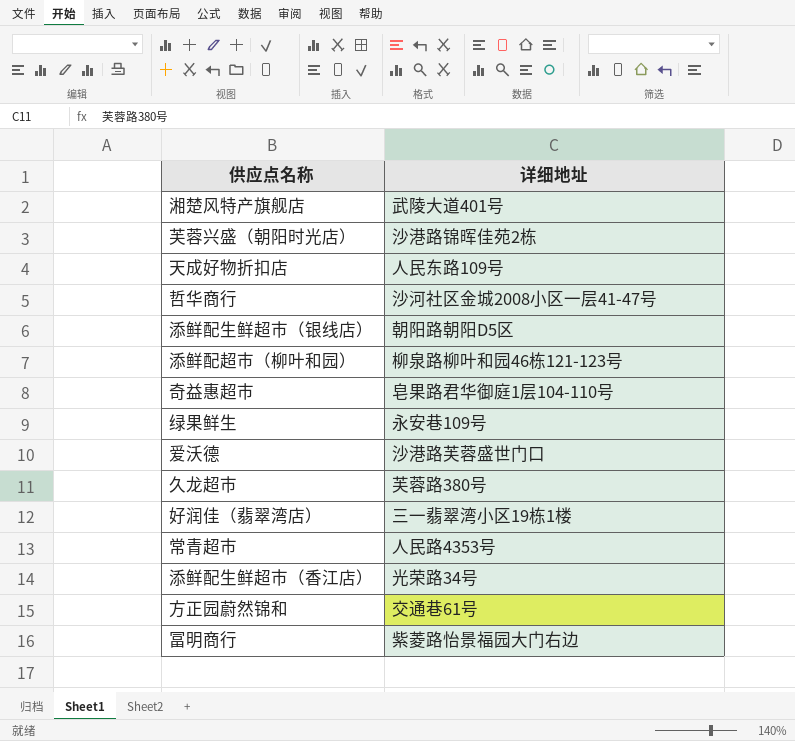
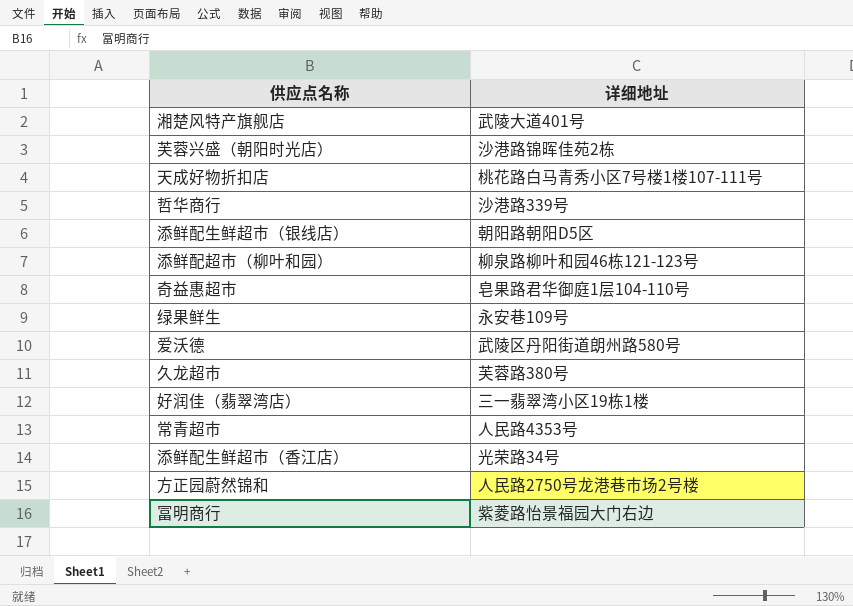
天成好物折扣店 | 详细地址: 人民东路109号 -> 桃花路白马青秀小区7号楼1楼107-111号
哲华商行 | 详细地址: 沙河社区金城2008小区一层41-47号 -> 沙港路339号
爱沃德 | 详细地址: 沙港路芙蓉盛世门口 -> 武陵区丹阳街道朗州路580号
方正园蔚然锦和 | 详细地址: 交通巷61号 -> 人民路2750号龙港巷市场2号楼

